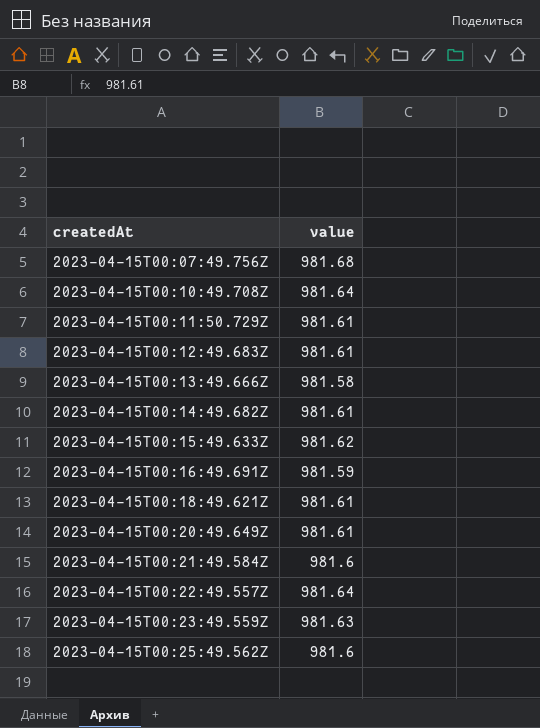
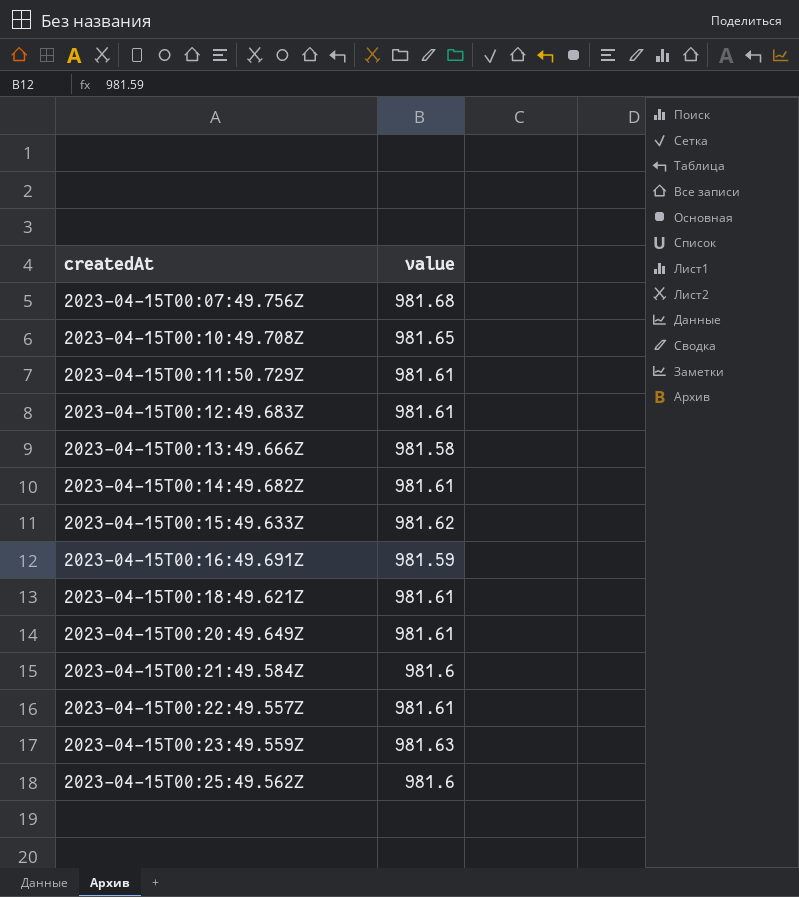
2023-04-15T00:10:49.708Z | value: 981.64 -> 981.65
2023-04-15T00:22:49.557Z | value: 981.64 -> 981.61

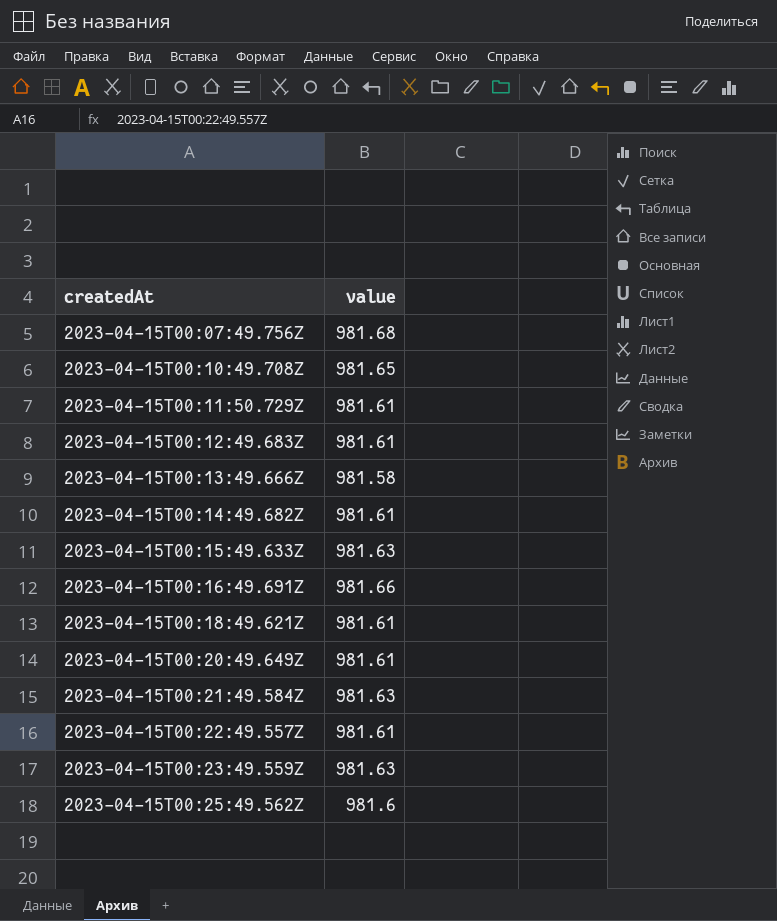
2023-04-15T00:15:49.633Z | value: 981.62 -> 981.63
2023-04-15T00:16:49.691Z | value: 981.59 -> 981.66
2023-04-15T00:21:49.584Z | value: 981.6 -> 981.63

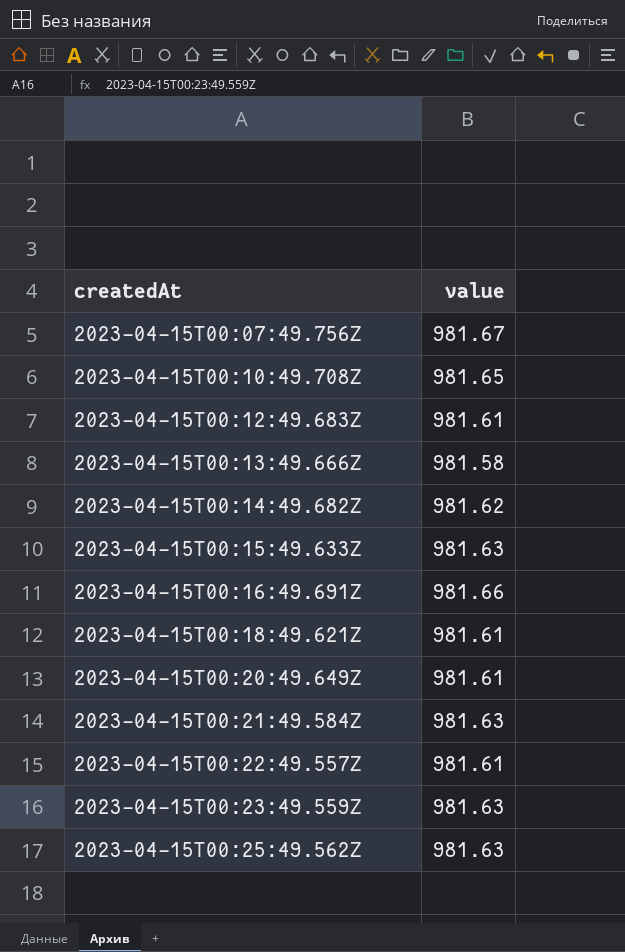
row 2023-04-15T00:11:50.729Z: 981.61 -> none
2023-04-15T00:07:49.756Z | value: 981.68 -> 981.67
2023-04-15T00:14:49.682Z | value: 981.61 -> 981.62
2023-04-15T00:25:49.562Z | value: 981.6 -> 981.63

